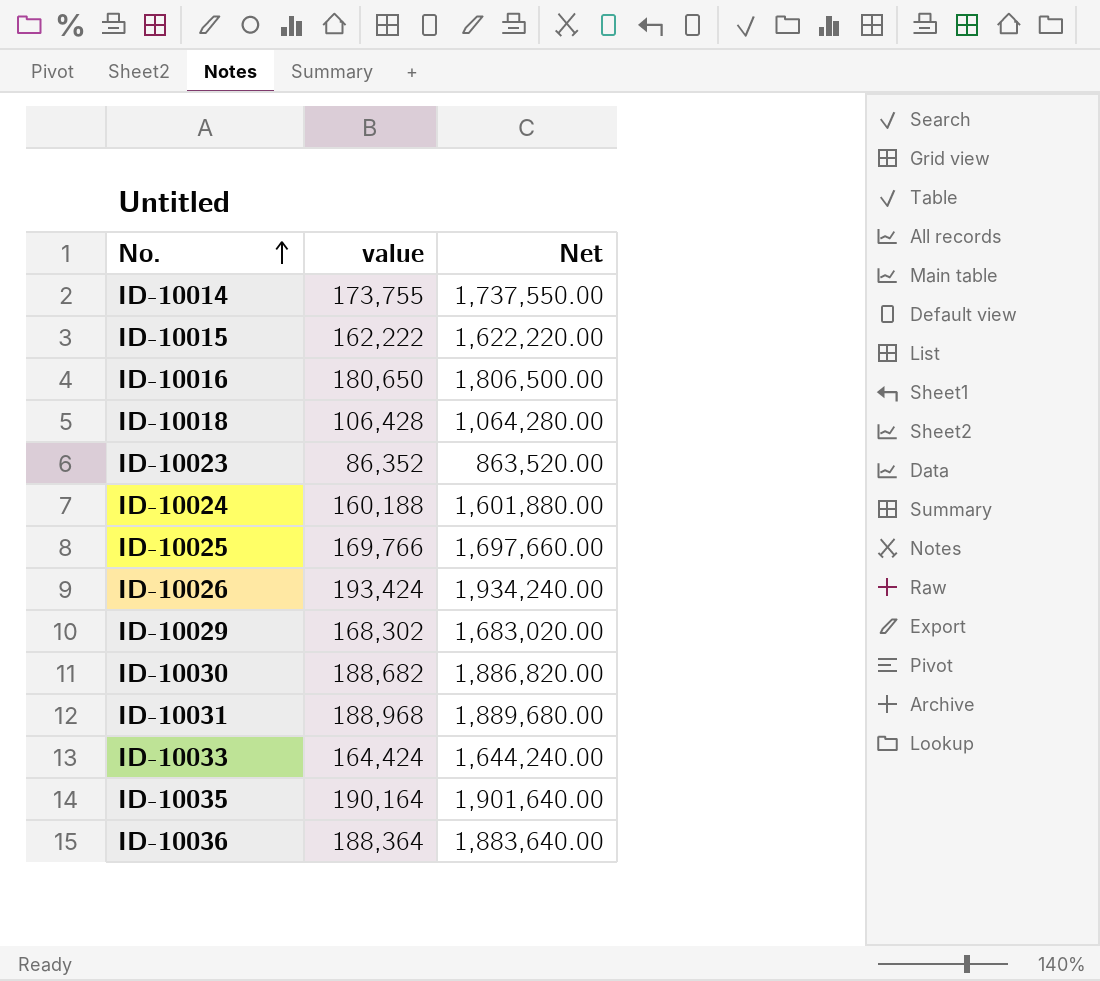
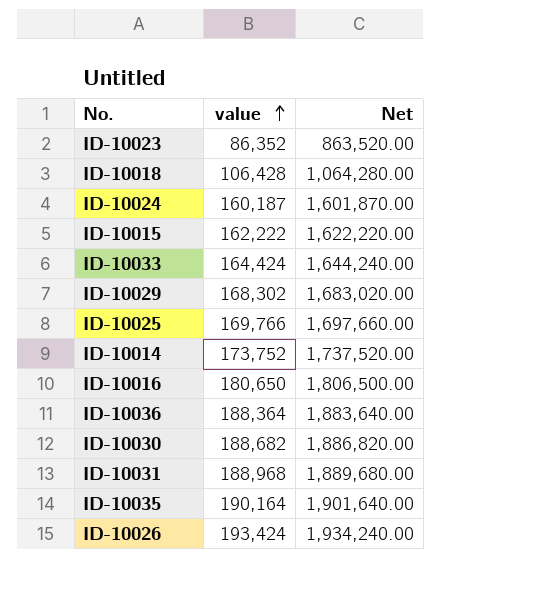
row order: No. ascending -> value ascending
ID-10024 | value: 160,188 -> 160,187
ID-10024 | Net: 1,601,880.00 -> 1,601,870.00
ID-10014 | value: 173,755 -> 173,752
ID-10014 | Net: 1,737,550.00 -> 1,737,520.00

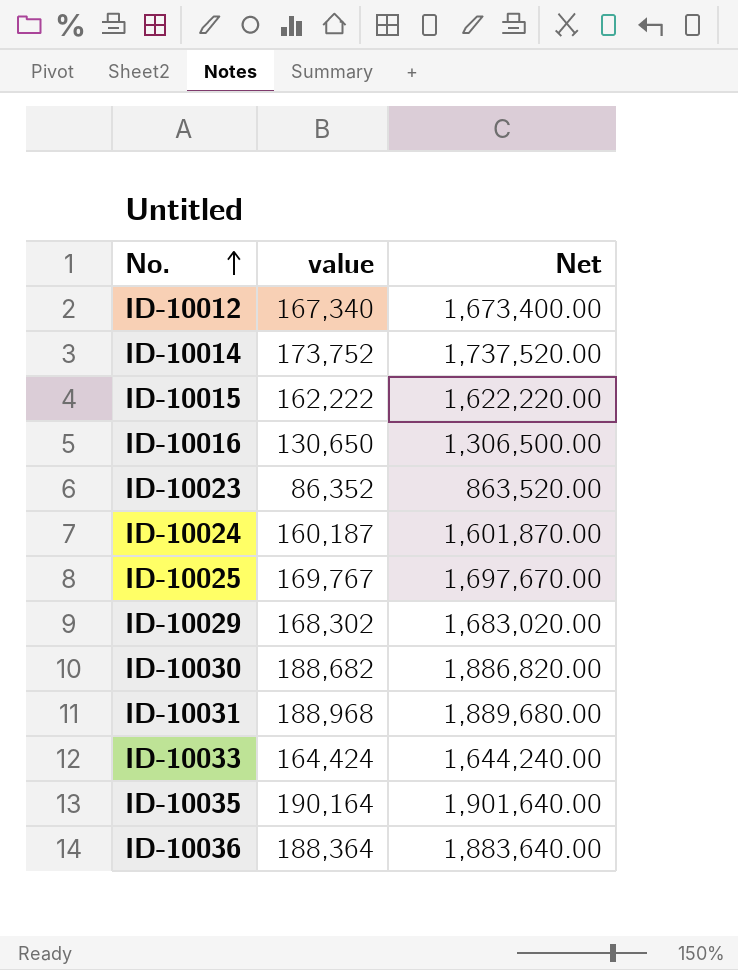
row order: value ascending -> No. ascending
row ID-10018: 106,428 | 1,064,280.00 -> none
row ID-10026: 193,424 | 1,934,240.00 -> none
row ID-10012: none -> 167,340 | 1,673,400.00
ID-10016 | value: 180,650 -> 130,650
ID-10016 | Net: 1,806,500.00 -> 1,306,500.00
ID-10025 | value: 169,766 -> 169,767
ID-10025 | Net: 1,697,660.00 -> 1,697,670.00

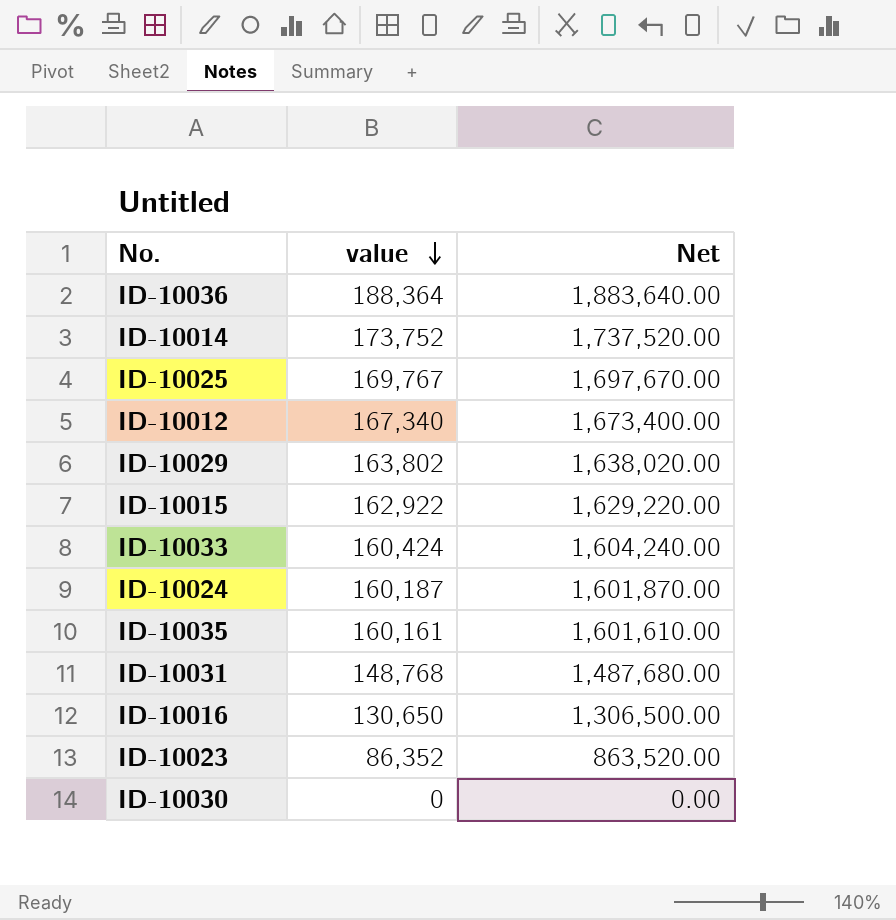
row order: No. ascending -> value descending
ID-10029 | value: 168,302 -> 163,802
ID-10029 | Net: 1,683,020.00 -> 1,638,020.00
ID-10015 | value: 162,222 -> 162,922
ID-10015 | Net: 1,622,220.00 -> 1,629,220.00
ID-10033 | value: 164,424 -> 160,424
ID-10033 | Net: 1,644,240.00 -> 1,604,240.00
ID-10035 | value: 190,164 -> 160,161
ID-10035 | Net: 1,901,640.00 -> 1,601,610.00
ID-10031 | value: 188,968 -> 148,768
ID-10031 | Net: 1,889,680.00 -> 1,487,680.00
ID-10030 | value: 188,682 -> 0
ID-10030 | Net: 1,886,820.00 -> 0.00

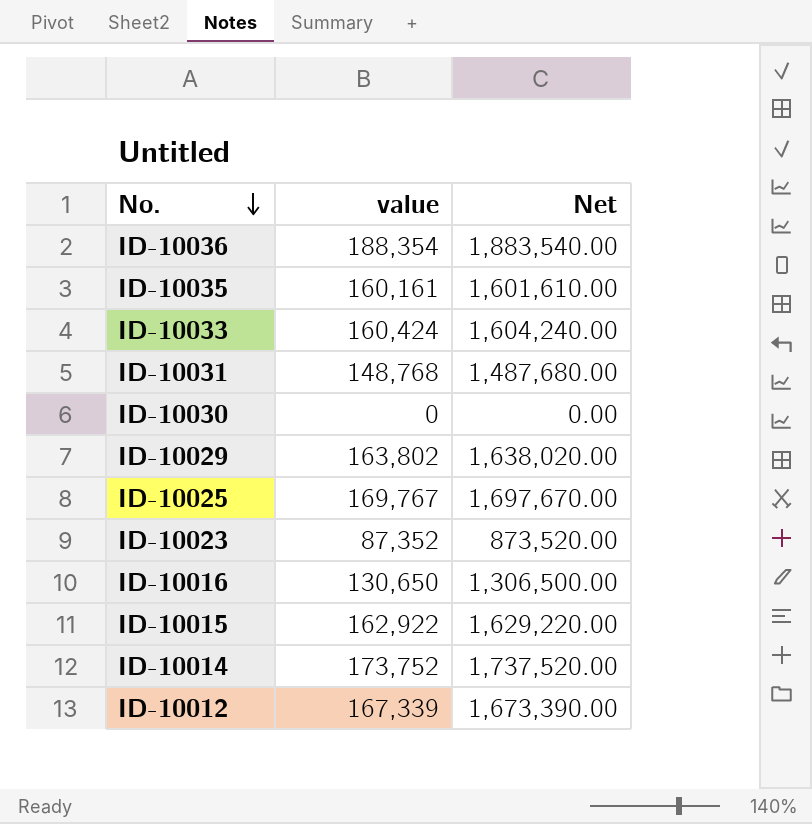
row order: value descending -> No. descending
row ID-10024: 160,187 | 1,601,870.00 -> none
ID-10036 | value: 188,364 -> 188,354
ID-10036 | Net: 1,883,640.00 -> 1,883,540.00
ID-10023 | value: 86,352 -> 87,352
ID-10023 | Net: 863,520.00 -> 873,520.00
ID-10012 | value: 167,340 -> 167,339
ID-10012 | Net: 1,673,400.00 -> 1,673,390.00

